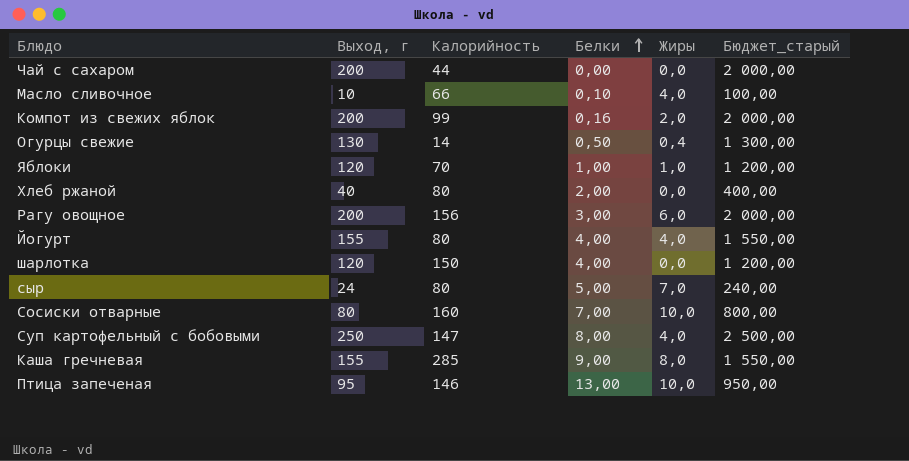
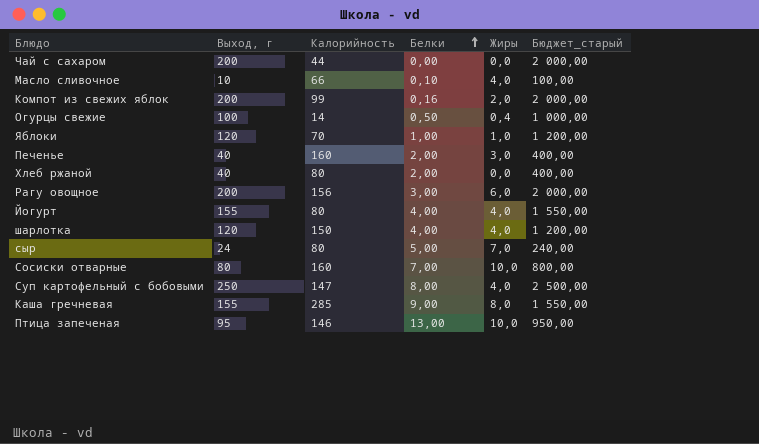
Огурцы свежие | Выход, г: 130 -> 100
Огурцы свежие | Бюджет_старый: 1 300,00 -> 1 000,00
row Печенье: none -> 40 | 160 | 2,00 | 3,0 | 400,00
шарлотка | Жиры: 0,0 -> 4,0

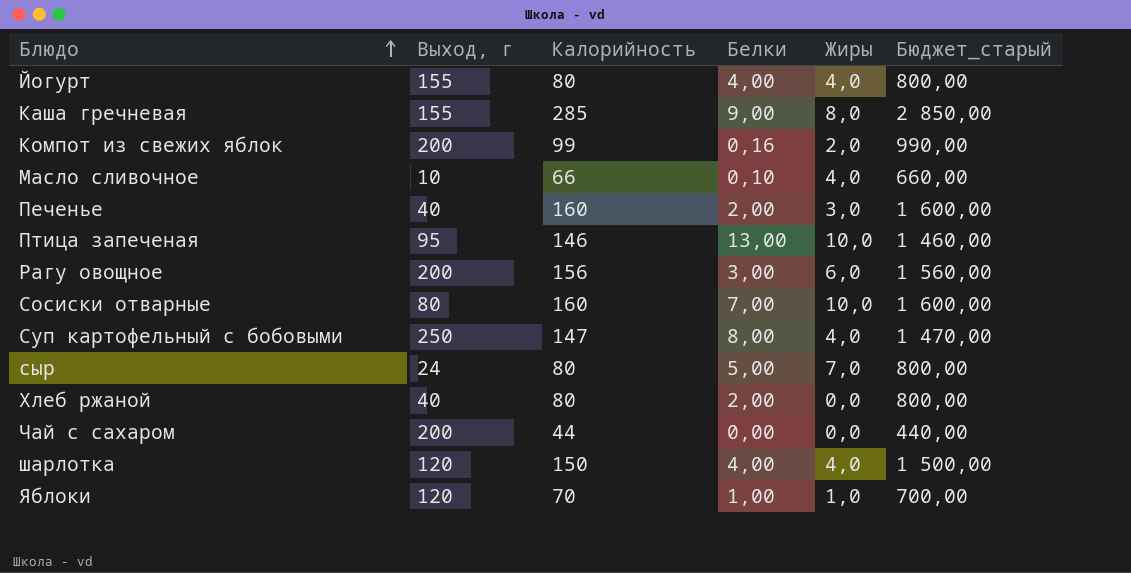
row order: Белки ascending -> Блюдо ascending
column Бюджет_старый | formula: [Выход, г] * 10 -> [Калорийность] * 10
row Огурцы свежие: 100 | 14 | 0,50 | 0,4 | 1 000,00 -> none

